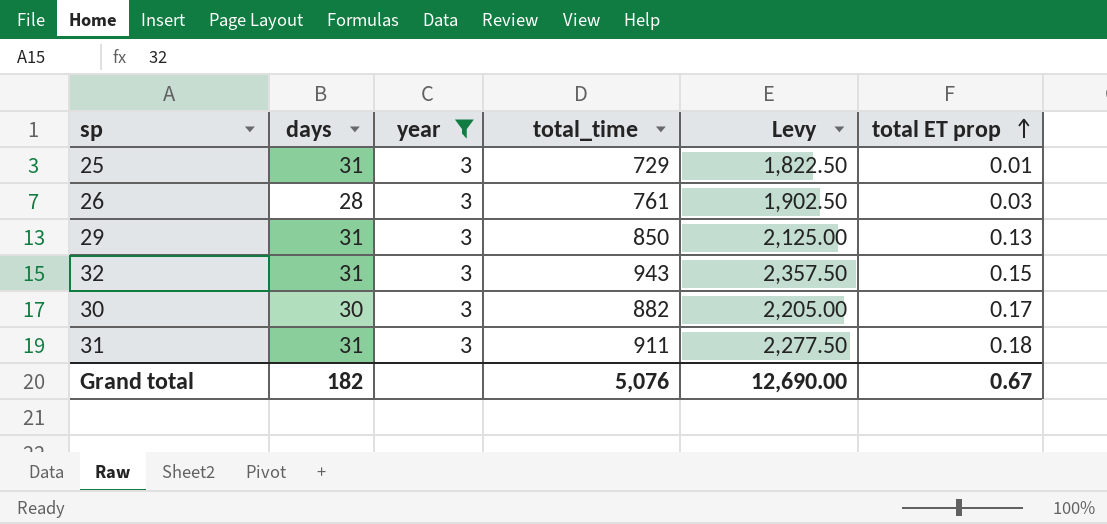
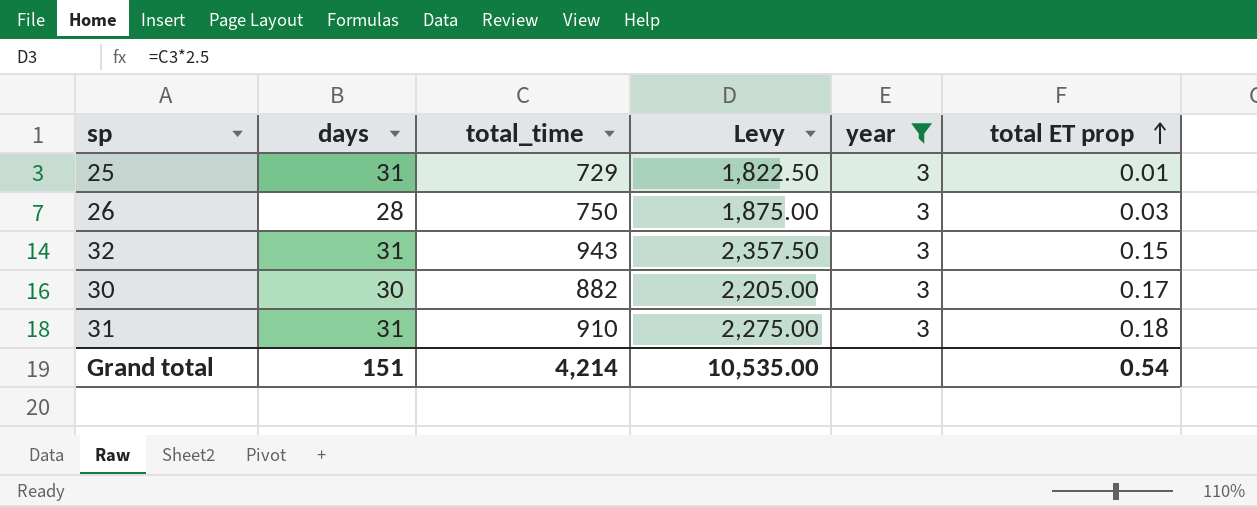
column year | position: 3 -> 5
row 29: 31 | 3 | 850 | 2,125.00 | 0.13 -> none
26 | total_time: 761 -> 750
26 | Levy: 1,902.50 -> 1,875.00
31 | total_time: 911 -> 910
31 | Levy: 2,277.50 -> 2,275.00
Grand total | days: 182 -> 151
Grand total | total_time: 5,076 -> 4,214
Grand total | Levy: 12,690.00 -> 10,535.00
Grand total | total ET prop: 0.67 -> 0.54

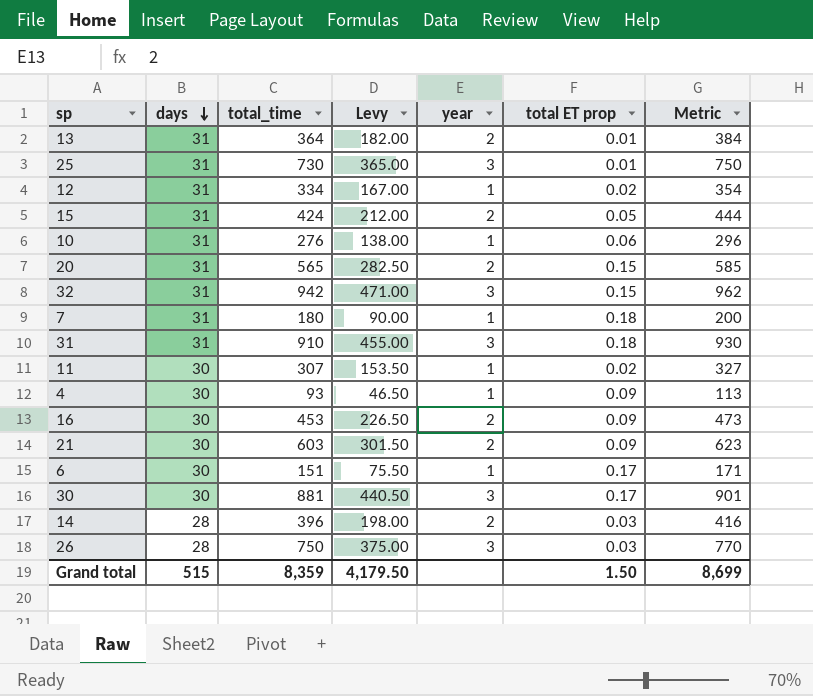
filter: year = 3 -> none
row order: total ET prop ascending -> days descending
column Levy | formula: [total_time] * 2.5 -> [total_time] * 0.5
column Metric | formula: none -> [total_time] + 20
25 | total_time: 729 -> 730
32 | total_time: 943 -> 942
30 | total_time: 882 -> 881
Grand total | days: 151 -> 515
Grand total | total_time: 4,214 -> 8,359
Grand total | Levy: 10,535.00 -> 4,179.50
Grand total | total ET prop: 0.54 -> 1.50

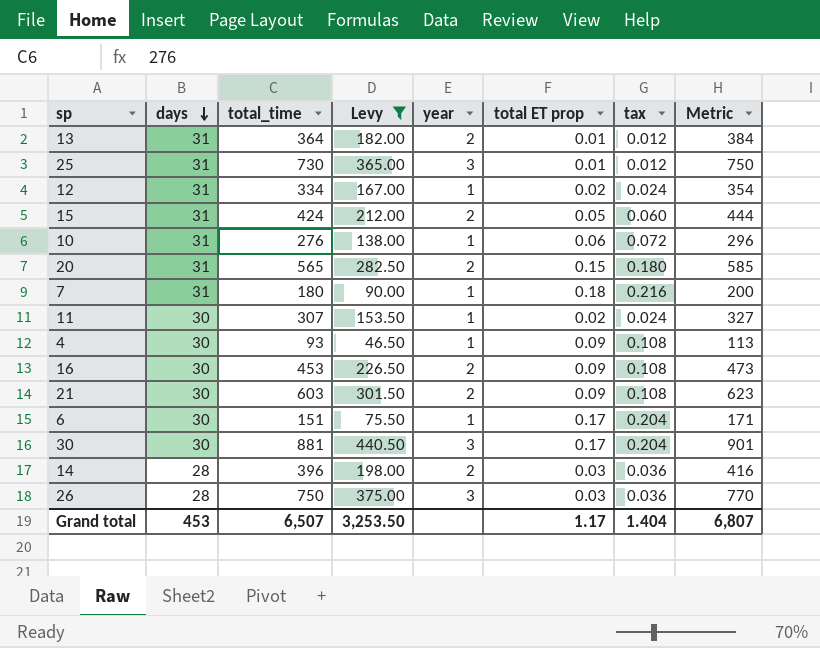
filter: none -> Levy <= 440.50
column tax | formula: none -> [total ET prop] * 1.2
Grand total | days: 515 -> 453
Grand total | total_time: 8,359 -> 6,507
Grand total | Levy: 4,179.50 -> 3,253.50
Grand total | total ET prop: 1.50 -> 1.17
Grand total | Metric: 8,699 -> 6,807

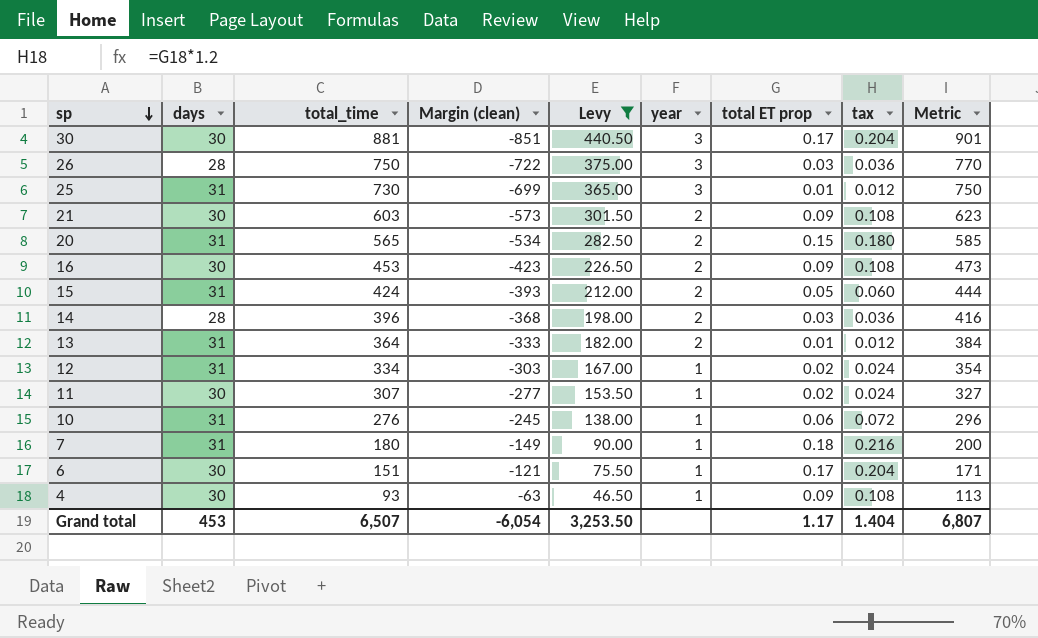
row order: days descending -> sp descending
column Margin (clean) | formula: none -> [days] - [total_time]

